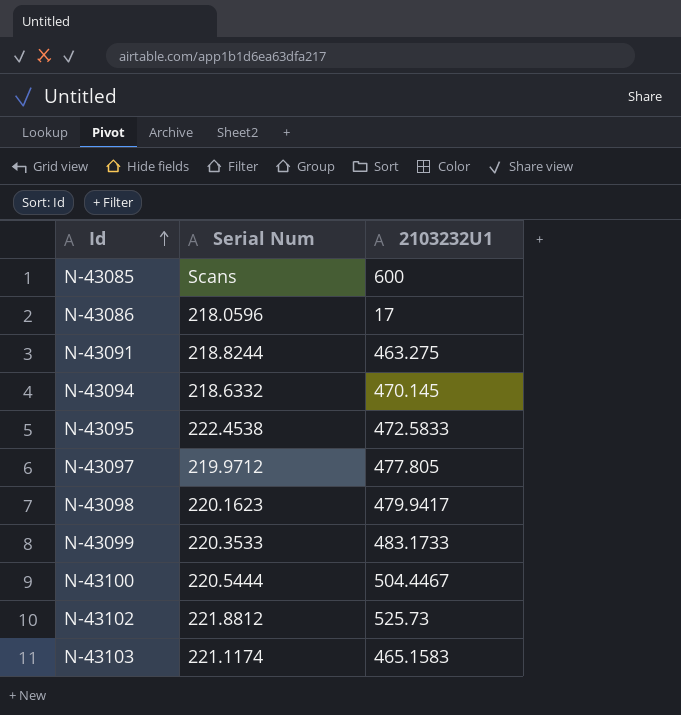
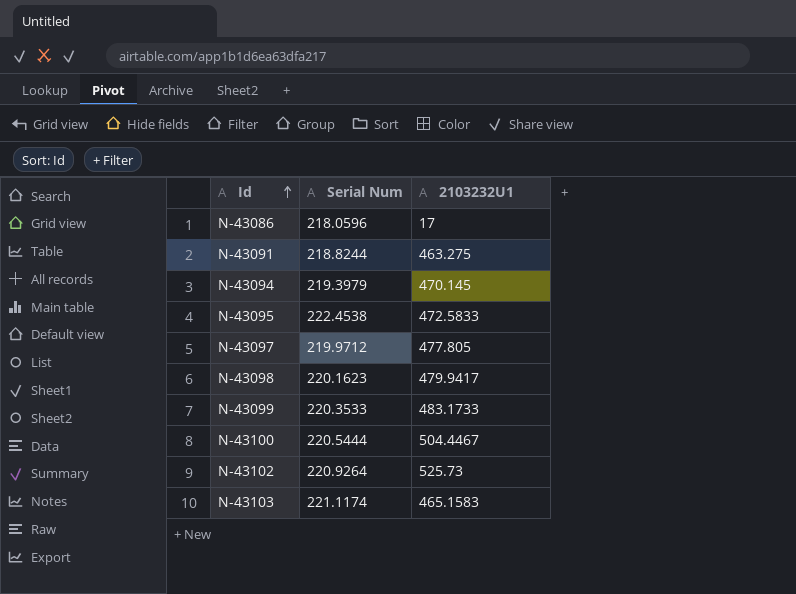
row N-43085: Scans | 600 -> none
N-43094 | Serial Num: 218.6332 -> 219.3979
N-43102 | Serial Num: 221.8812 -> 220.9264

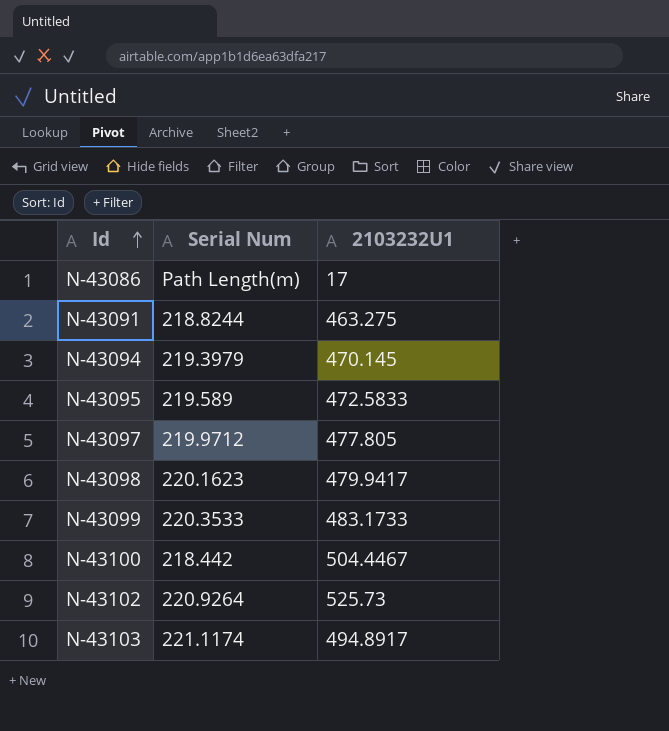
N-43086 | Serial Num: 218.0596 -> Path Length(m)
N-43095 | Serial Num: 222.4538 -> 219.589
N-43100 | Serial Num: 220.5444 -> 218.442
N-43103 | 2103232U1: 465.1583 -> 494.8917

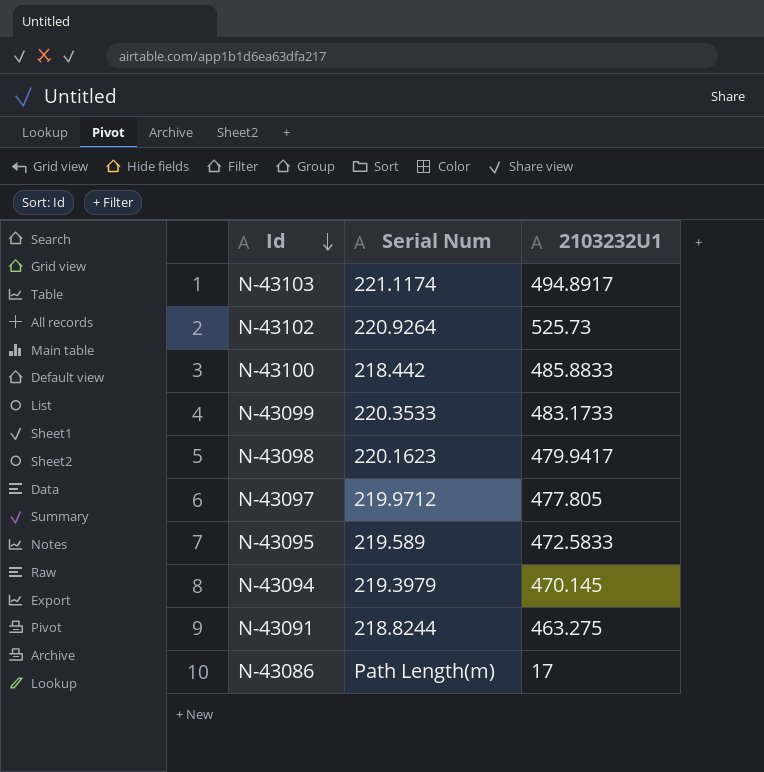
row order: Id ascending -> Id descending
N-43100 | 2103232U1: 504.4467 -> 485.8833

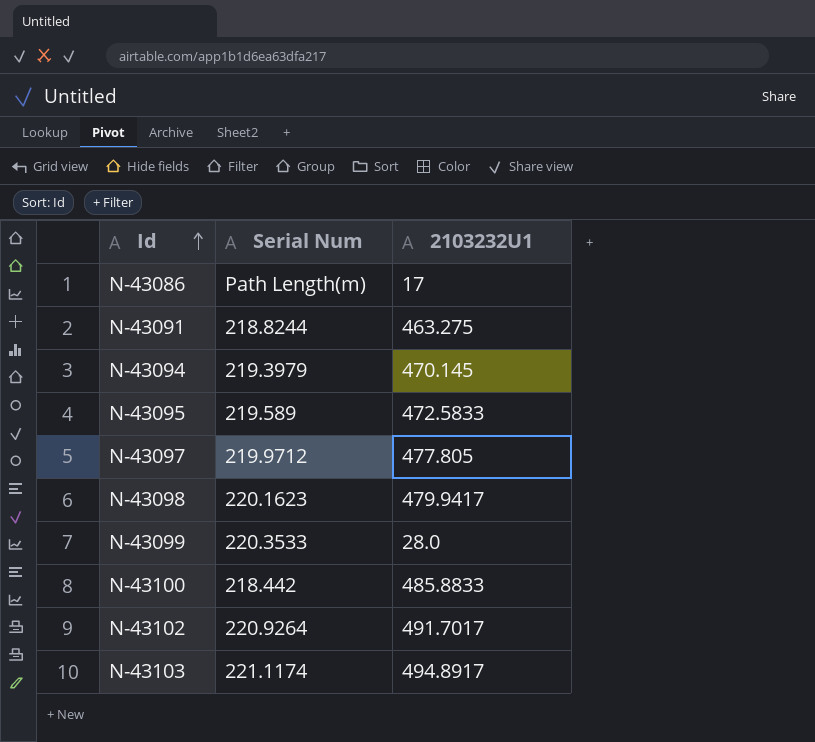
row order: Id descending -> Id ascending
N-43099 | 2103232U1: 483.1733 -> 28.0
N-43102 | 2103232U1: 525.73 -> 491.7017

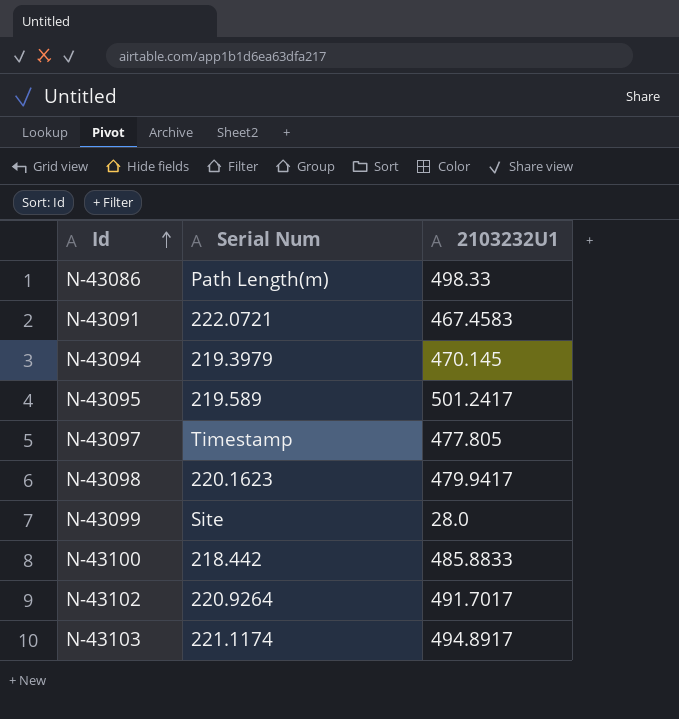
N-43086 | 2103232U1: 17 -> 498.33
N-43091 | Serial Num: 218.8244 -> 222.0721
N-43091 | 2103232U1: 463.275 -> 467.4583
N-43095 | 2103232U1: 472.5833 -> 501.2417
N-43097 | Serial Num: 219.9712 -> Timestamp
N-43099 | Serial Num: 220.3533 -> Site

